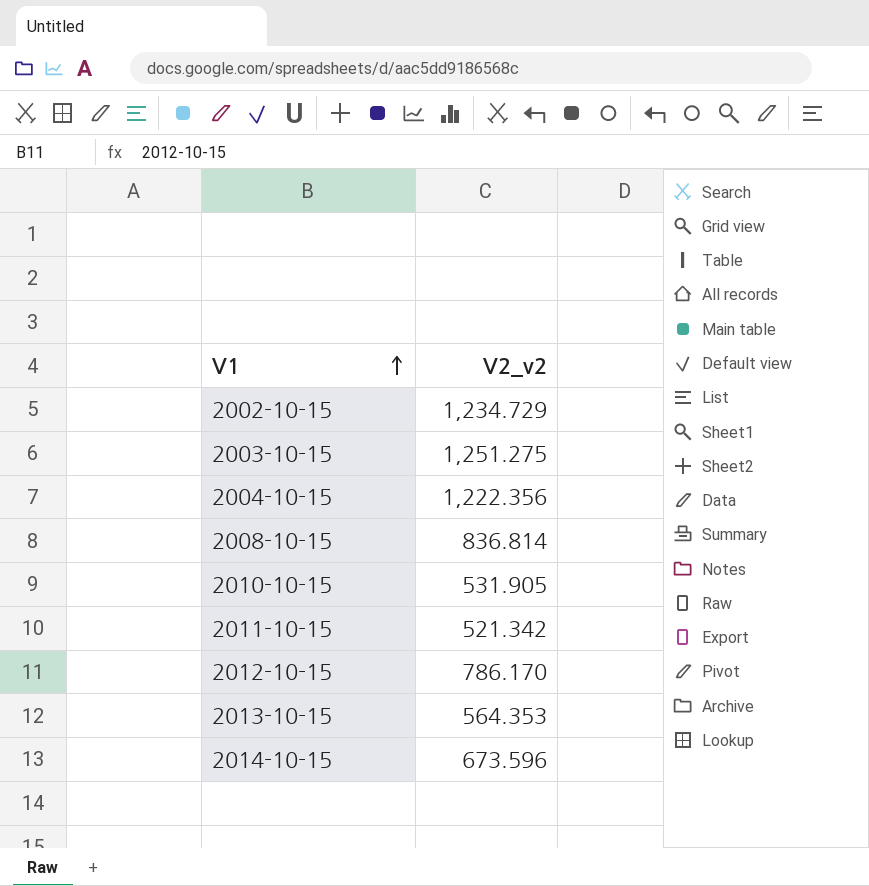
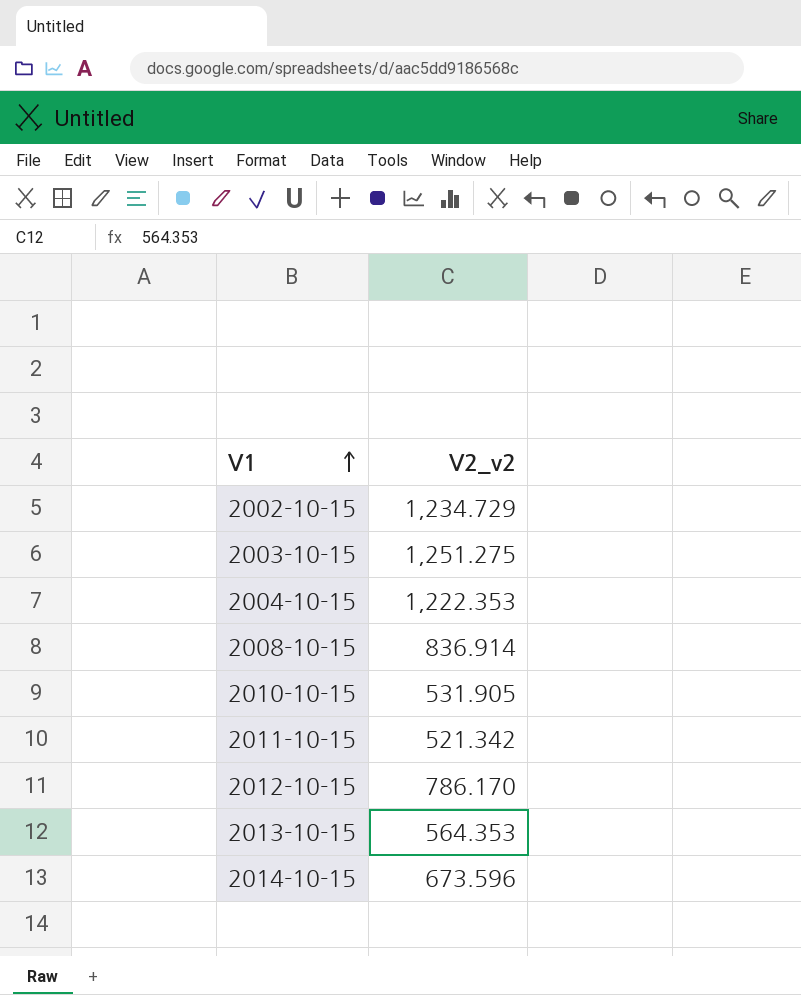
2004-10-15 | V2_v2: 1,222.356 -> 1,222.353
2008-10-15 | V2_v2: 836.814 -> 836.914

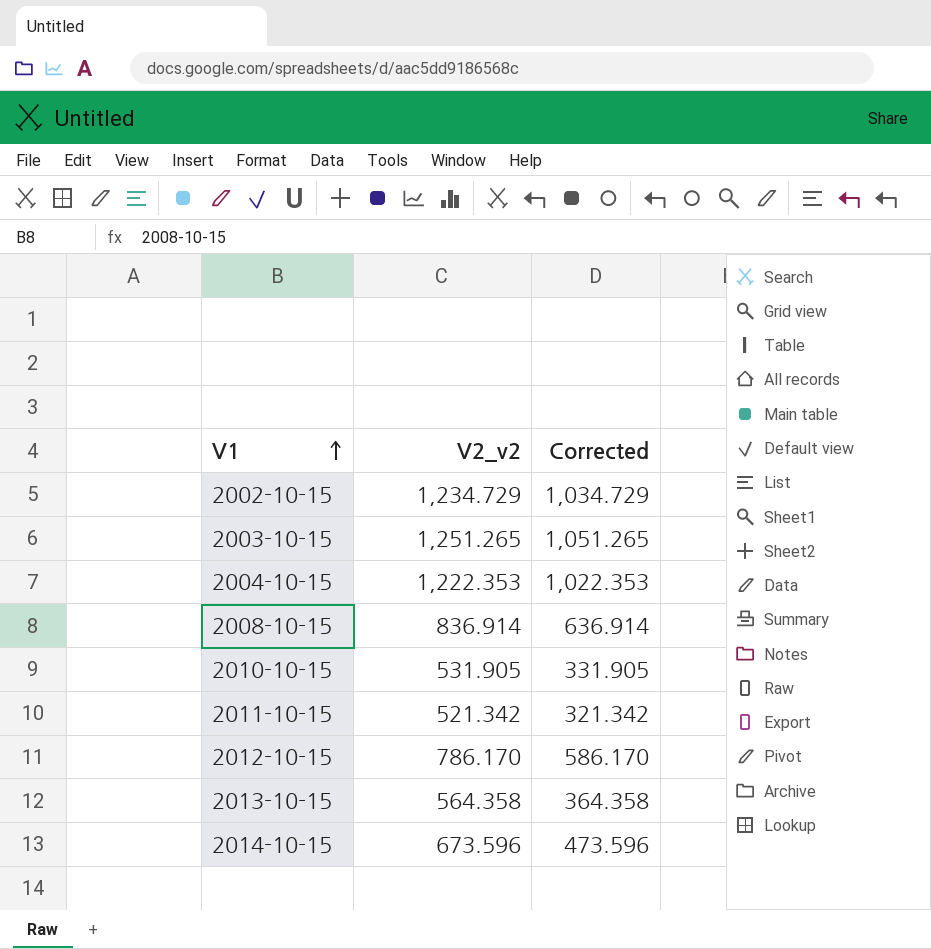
column Corrected | formula: none -> [V2_v2] - 200
2003-10-15 | V2_v2: 1,251.275 -> 1,251.265
2013-10-15 | V2_v2: 564.353 -> 564.358

